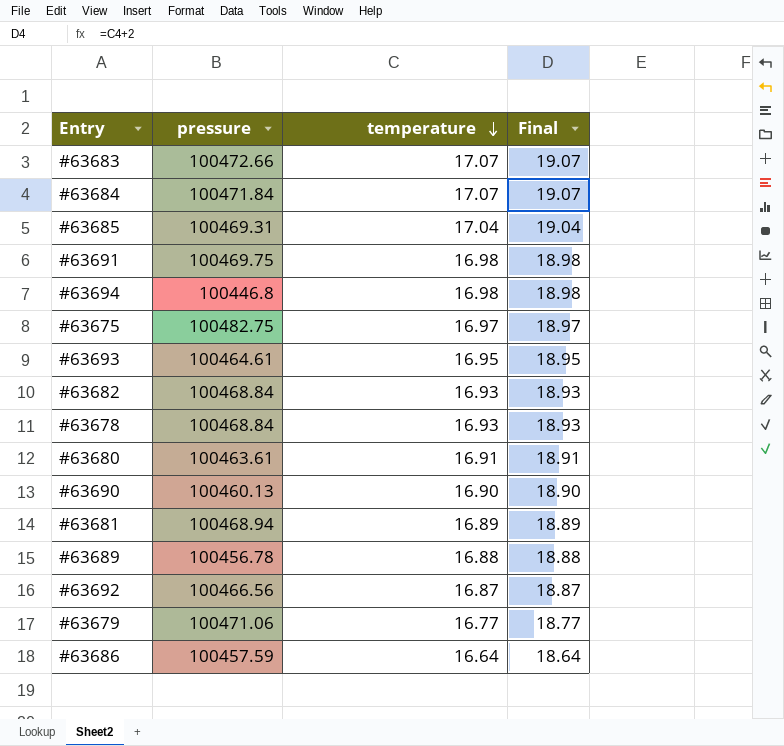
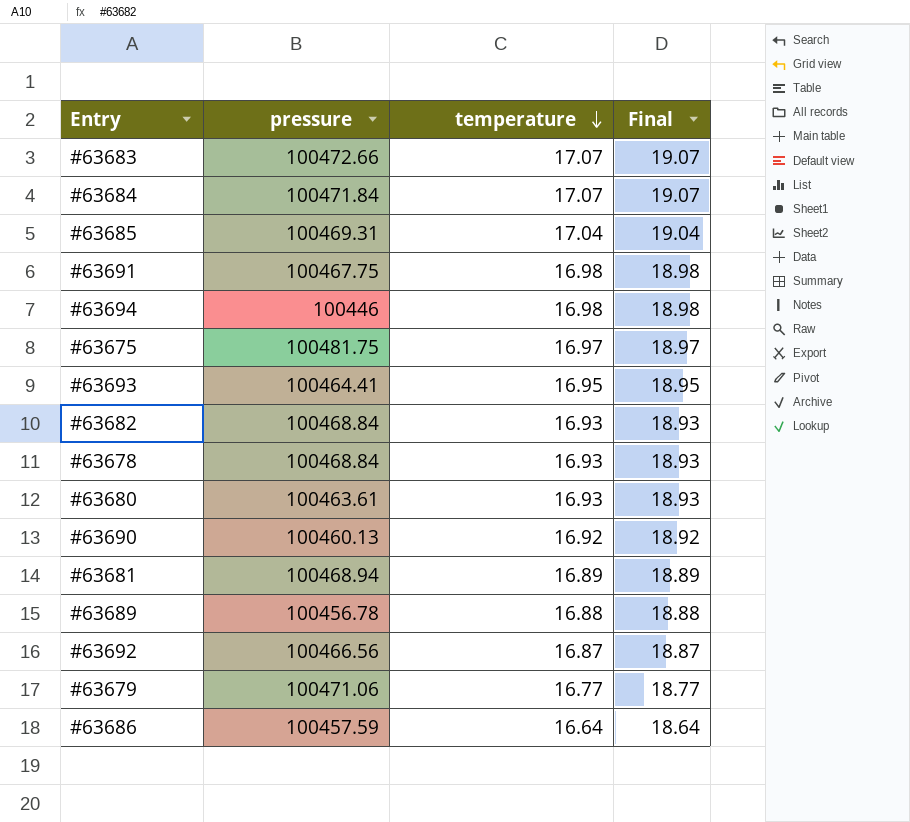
#63691 | pressure: 100469.75 -> 100467.75
#63694 | pressure: 100446.8 -> 100446
#63675 | pressure: 100482.75 -> 100481.75
#63693 | pressure: 100464.61 -> 100464.41
#63680 | temperature: 16.91 -> 16.93
#63680 | Final: 18.91 -> 18.93
#63690 | temperature: 16.90 -> 16.92
#63690 | Final: 18.90 -> 18.92

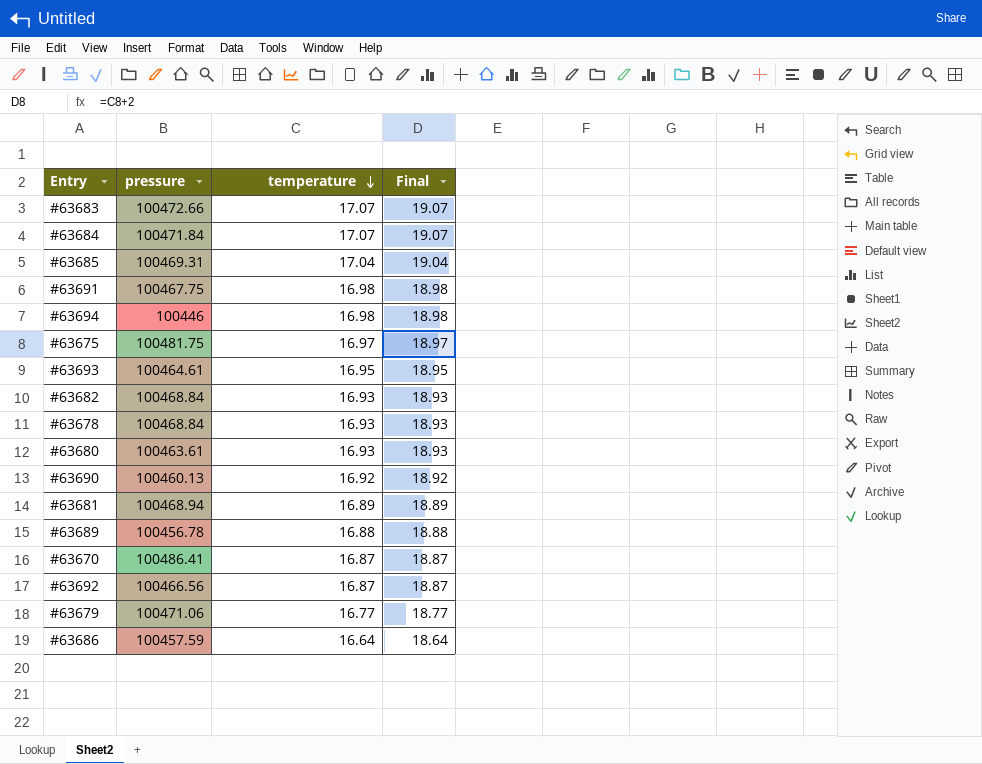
#63693 | pressure: 100464.41 -> 100464.61
row #63670: none -> 100486.41 | 16.87 | 18.87

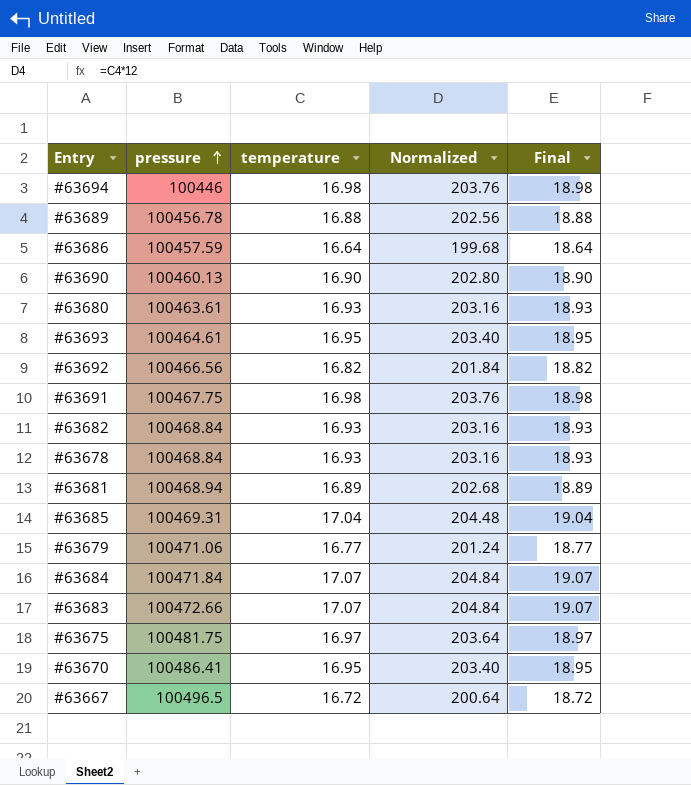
row order: temperature descending -> pressure ascending
column Normalized | formula: none -> [temperature] * 12
#63690 | temperature: 16.92 -> 16.90
#63690 | Final: 18.92 -> 18.90
#63692 | temperature: 16.87 -> 16.82
#63692 | Final: 18.87 -> 18.82
#63670 | temperature: 16.87 -> 16.95
#63670 | Final: 18.87 -> 18.95
row #63667: none -> 100496.5 | 16.72 | 200.64 | 18.72

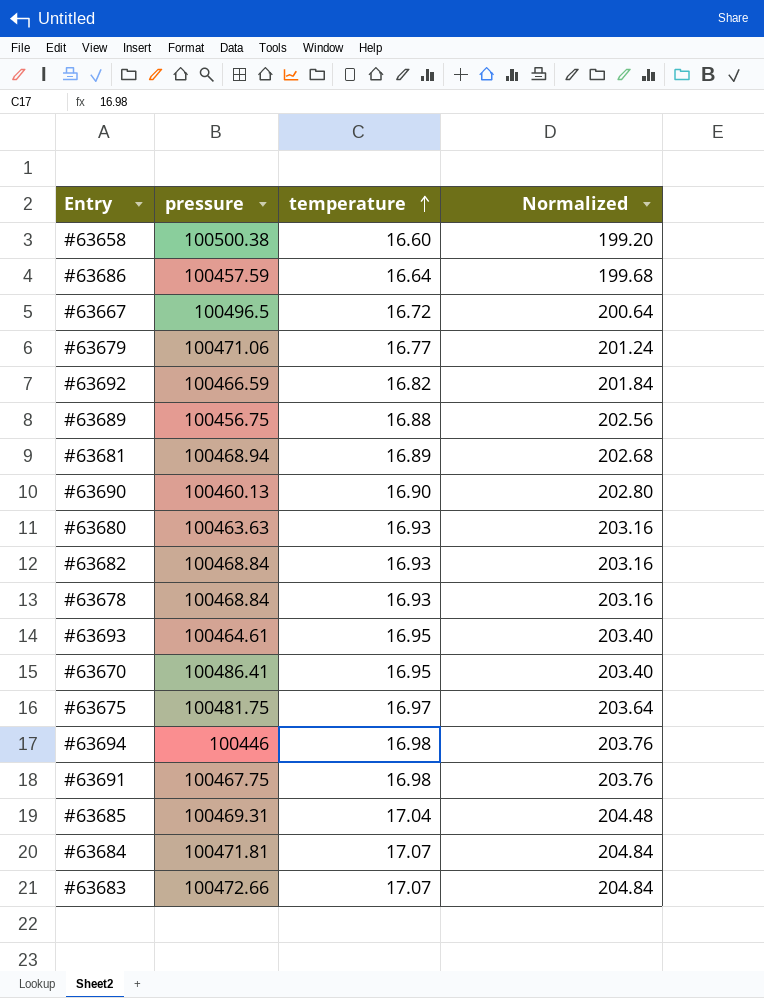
row order: pressure ascending -> temperature ascending
column Final | formula: [temperature] + 2 -> none
row #63658: none -> 100500.38 | 16.60 | 199.20
#63692 | pressure: 100466.56 -> 100466.59
#63689 | pressure: 100456.78 -> 100456.75
#63680 | pressure: 100463.61 -> 100463.63
#63684 | pressure: 100471.84 -> 100471.81

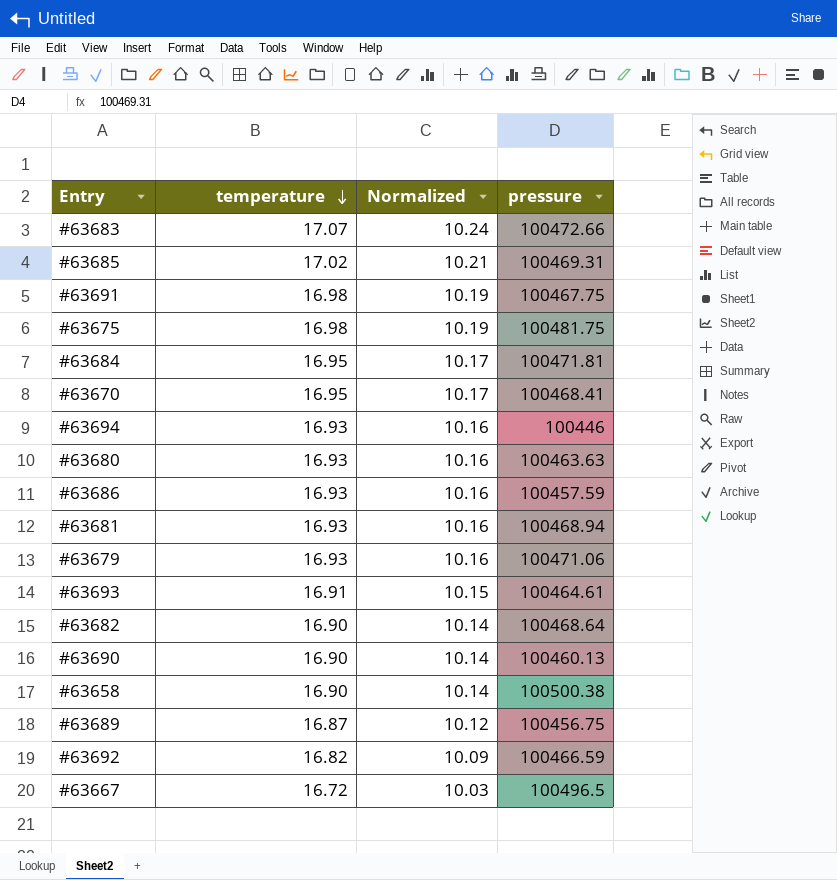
row order: temperature ascending -> temperature descending
column Normalized | formula: [temperature] * 12 -> [temperature] * 0.6
column pressure | position: 2 -> 4
row #63678: 100468.84 | 16.93 | 203.16 -> none
#63685 | temperature: 17.04 -> 17.02
#63675 | temperature: 16.97 -> 16.98
#63684 | temperature: 17.07 -> 16.95
#63670 | pressure: 100486.41 -> 100468.41
#63694 | temperature: 16.98 -> 16.93
#63686 | temperature: 16.64 -> 16.93
#63681 | temperature: 16.89 -> 16.93
#63679 | temperature: 16.77 -> 16.93
#63693 | temperature: 16.95 -> 16.91
#63682 | temperature: 16.93 -> 16.90
#63682 | pressure: 100468.84 -> 100468.64
#63658 | temperature: 16.60 -> 16.90
#63689 | temperature: 16.88 -> 16.87

